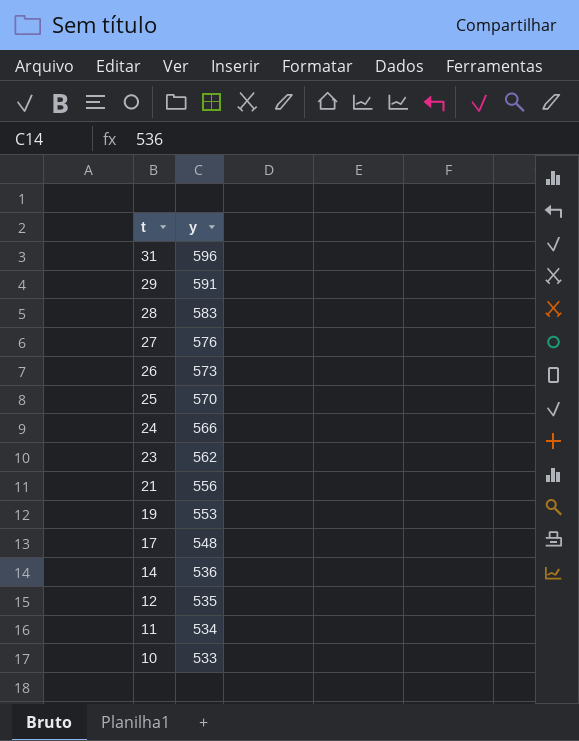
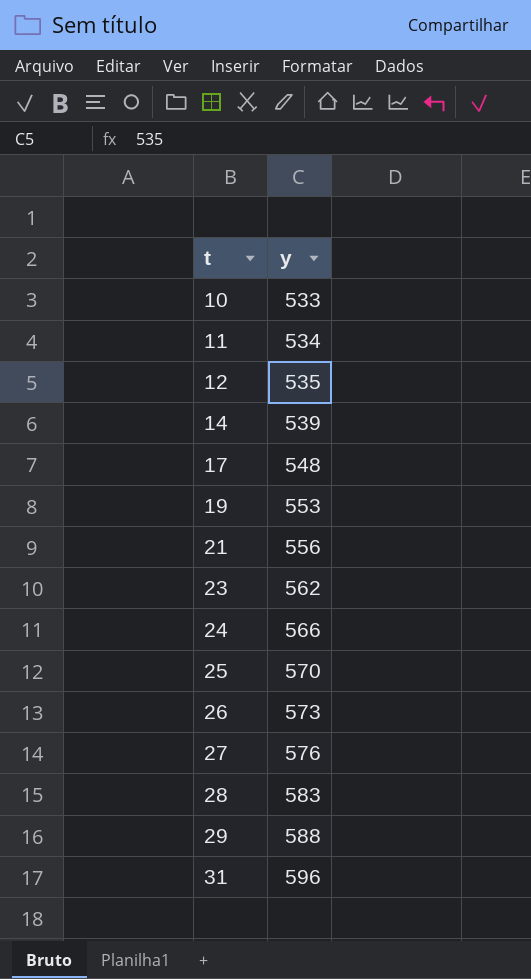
row order: t descending -> t ascending
14 | y: 536 -> 539
29 | y: 591 -> 588

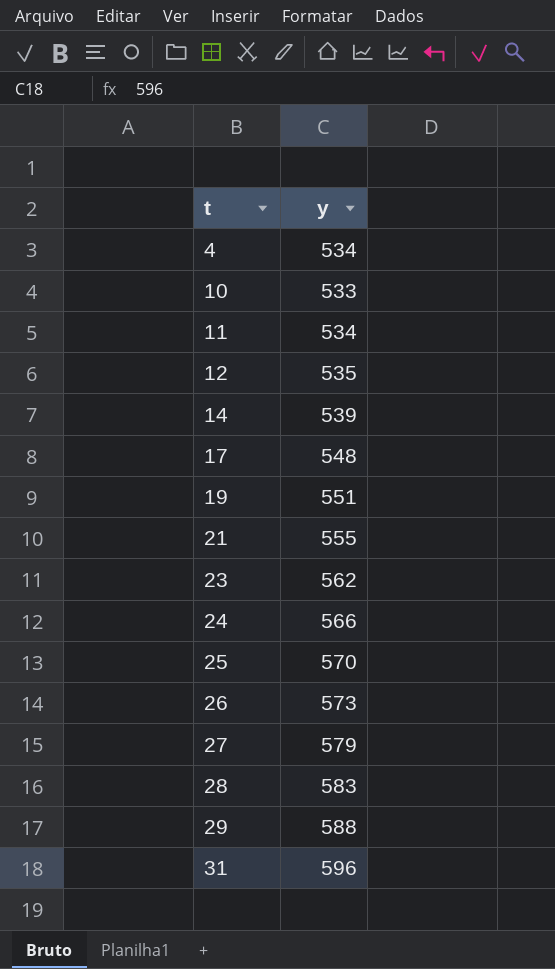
row 4: none -> 534
19 | y: 553 -> 551
21 | y: 556 -> 555
27 | y: 576 -> 579

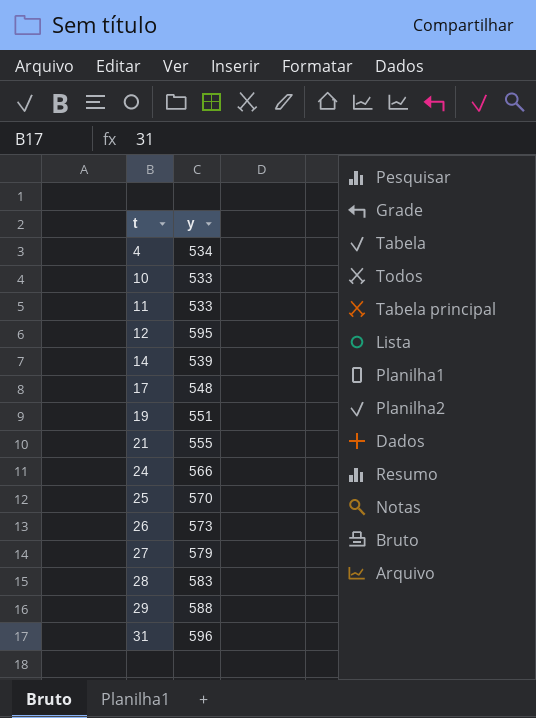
row 23: 562 -> none
11 | y: 534 -> 533
12 | y: 535 -> 595

